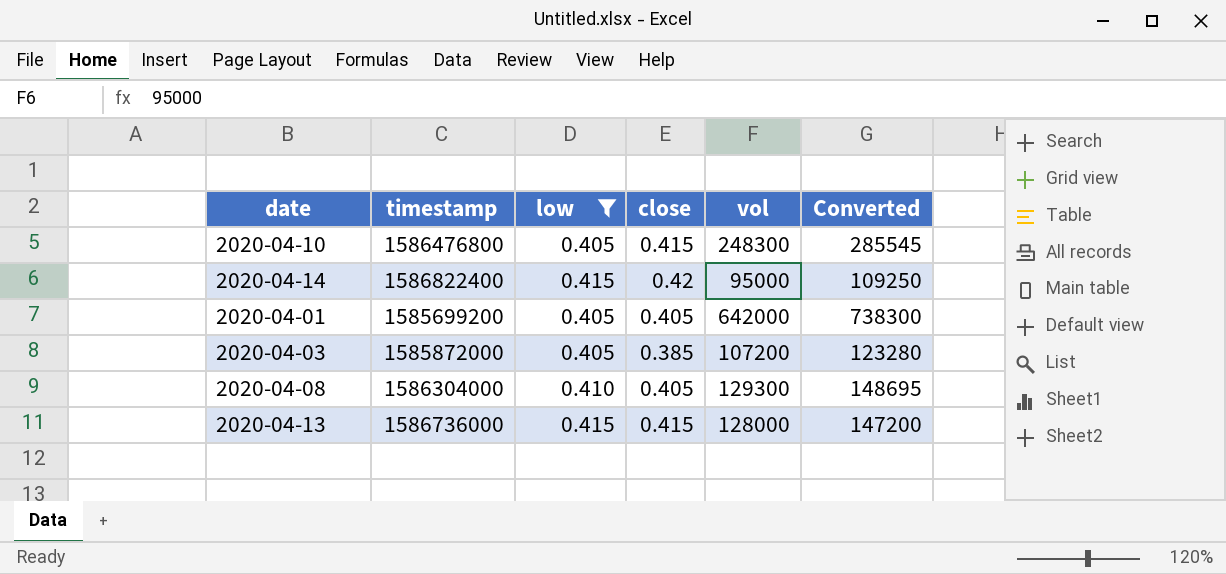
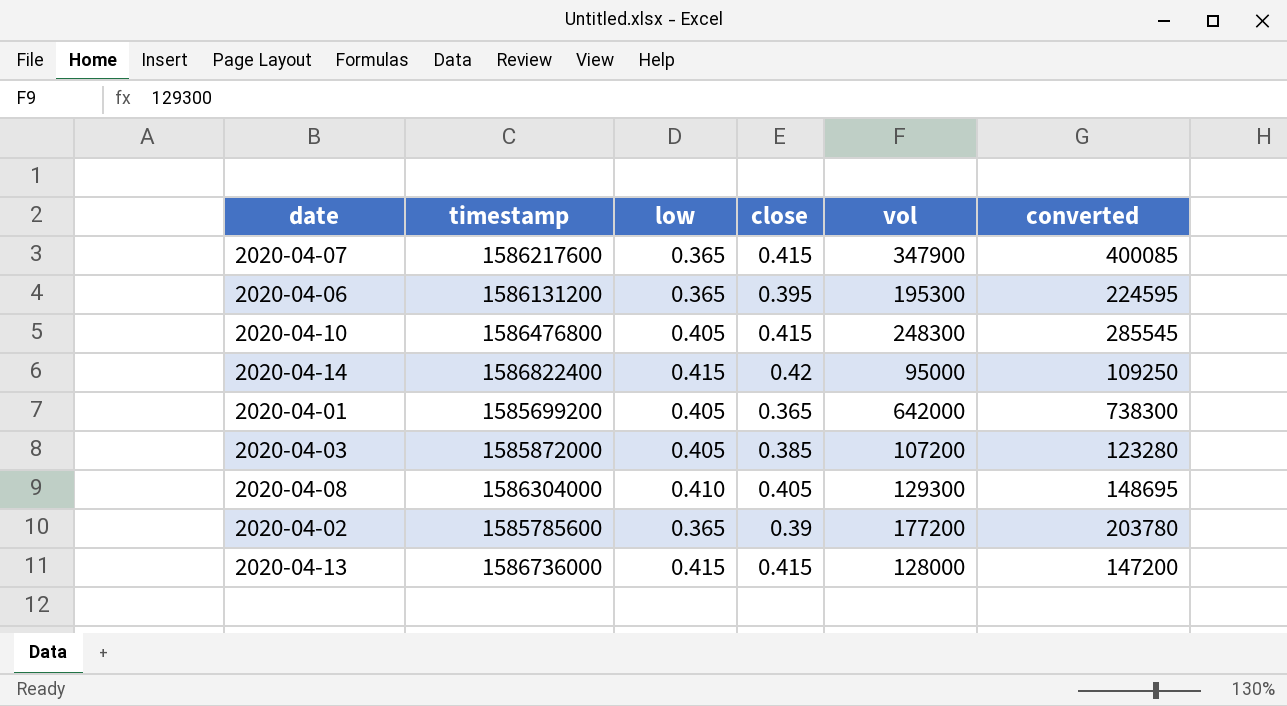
filter: low != 0.365 -> none
column name: Converted -> converted
2020-04-01 | close: 0.405 -> 0.365

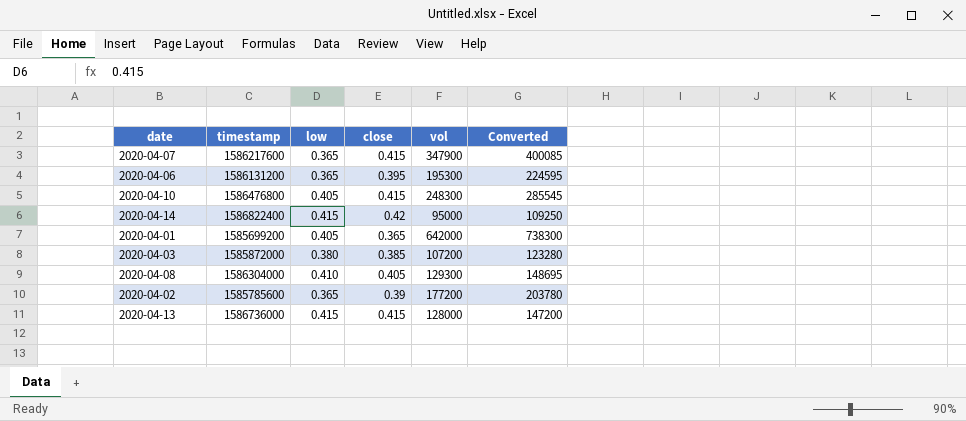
column name: converted -> Converted
2020-04-03 | low: 0.405 -> 0.380

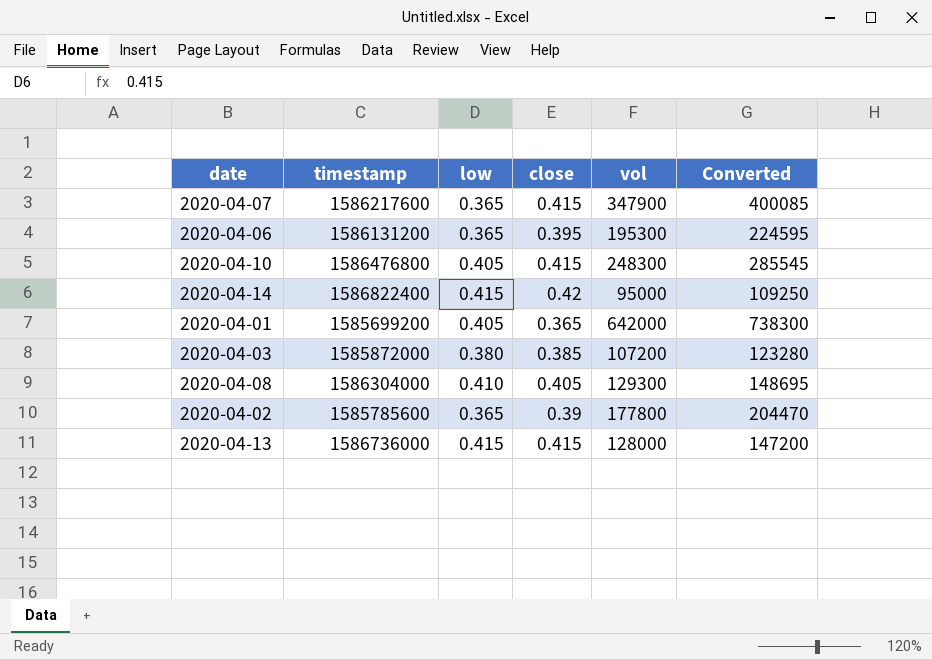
2020-04-02 | vol: 177200 -> 177800
2020-04-02 | Converted: 203780 -> 204470

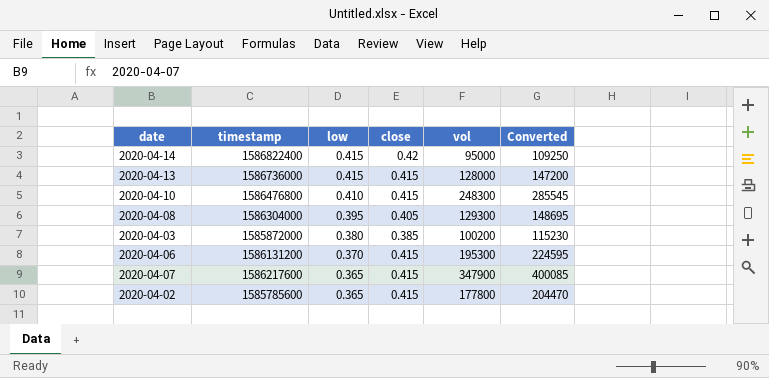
row order: none -> low descending
row 2020-04-01: 1585699200 | 0.405 | 0.365 | 642000 | 738300 -> none
2020-04-10 | low: 0.405 -> 0.410
2020-04-08 | low: 0.410 -> 0.395
2020-04-03 | vol: 107200 -> 100200
2020-04-03 | Converted: 123280 -> 115230
2020-04-06 | low: 0.365 -> 0.370
2020-04-06 | close: 0.395 -> 0.415
2020-04-02 | close: 0.39 -> 0.415

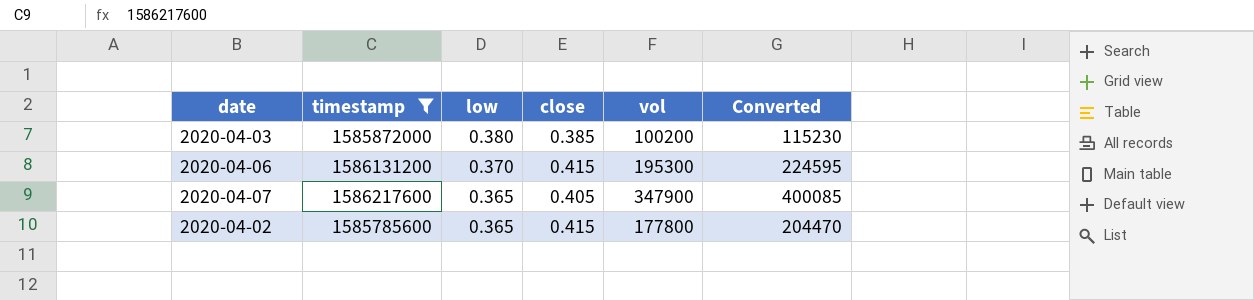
filter: none -> timestamp <= 1586217600
2020-04-07 | close: 0.415 -> 0.405

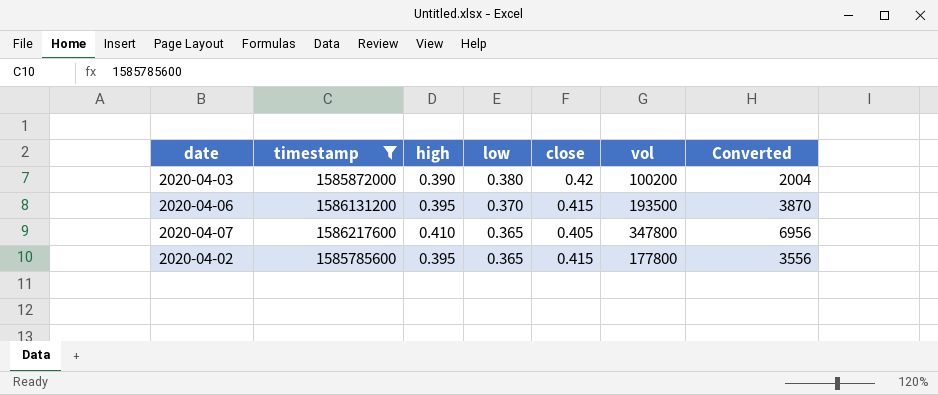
column high | position: none -> 3
column Converted | formula: [vol] * 1.15 -> [vol] * 0.02
2020-04-03 | close: 0.385 -> 0.42
2020-04-06 | vol: 195300 -> 193500
2020-04-07 | vol: 347900 -> 347800

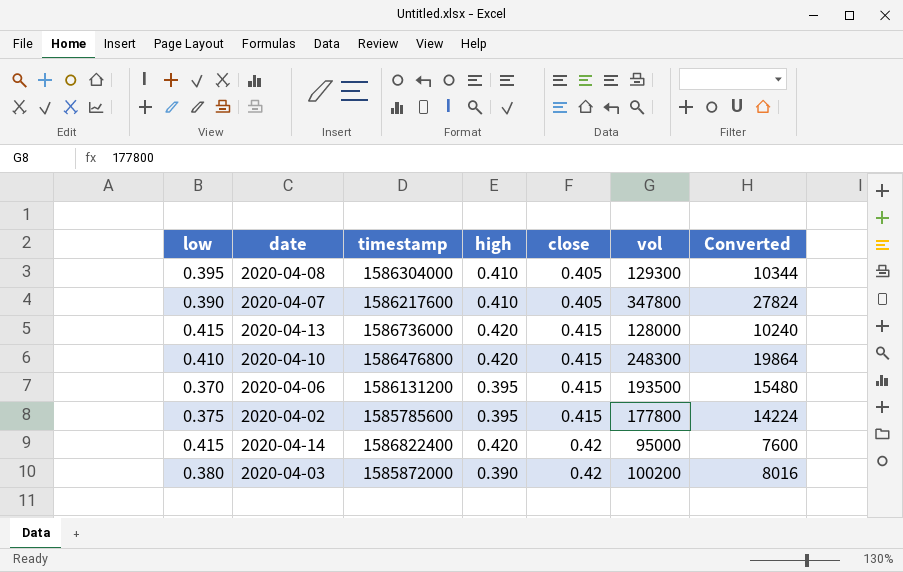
filter: timestamp <= 1586217600 -> none
row order: low descending -> close ascending
column low | position: 4 -> 1
column Converted | formula: [vol] * 0.02 -> [vol] * 0.08
2020-04-07 | low: 0.365 -> 0.390
2020-04-02 | low: 0.365 -> 0.375

